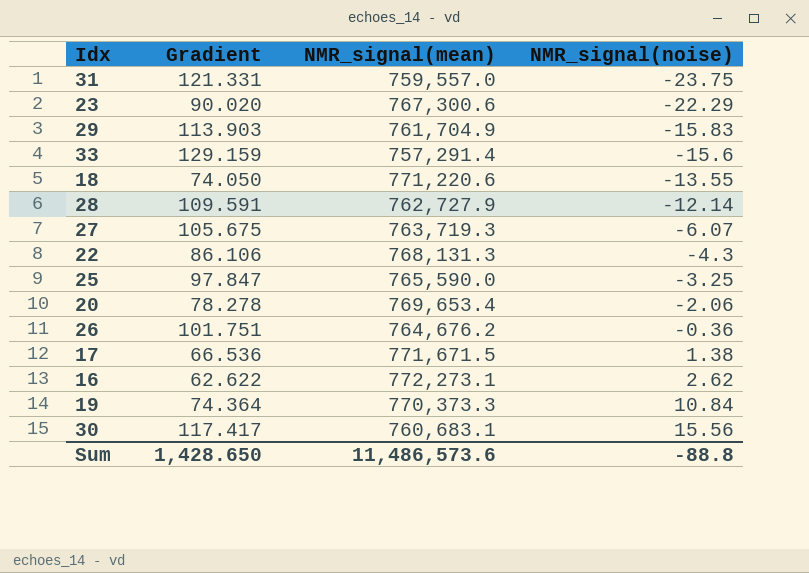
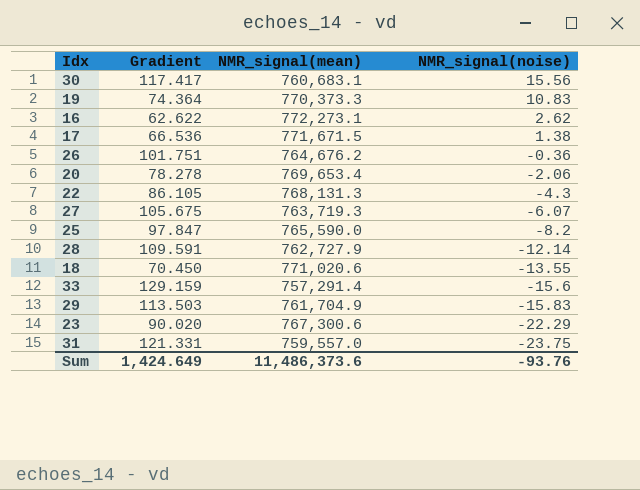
row order: NMR_signal(noise) ascending -> NMR_signal(noise) descending
19 | NMR_signal(noise): 10.84 -> 10.83
22 | Gradient: 86.106 -> 86.105
25 | NMR_signal(noise): -3.25 -> -8.2
18 | Gradient: 74.050 -> 70.450
18 | NMR_signal(mean): 771,220.6 -> 771,020.6
29 | Gradient: 113.903 -> 113.503
Sum | Gradient: 1,428.650 -> 1,424.649
Sum | NMR_signal(mean): 11,486,573.6 -> 11,486,373.6
Sum | NMR_signal(noise): -88.8 -> -93.76

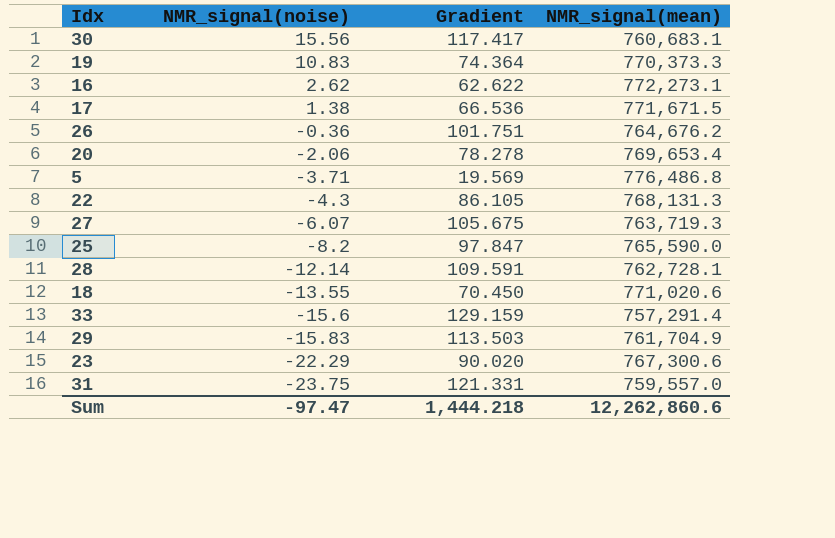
column NMR_signal(noise) | position: 4 -> 2
row 5: none -> -3.71 | 19.569 | 776,486.8
28 | NMR_signal(mean): 762,727.9 -> 762,728.1
Sum | NMR_signal(noise): -93.76 -> -97.47
Sum | Gradient: 1,424.649 -> 1,444.218
Sum | NMR_signal(mean): 11,486,373.6 -> 12,262,860.6

